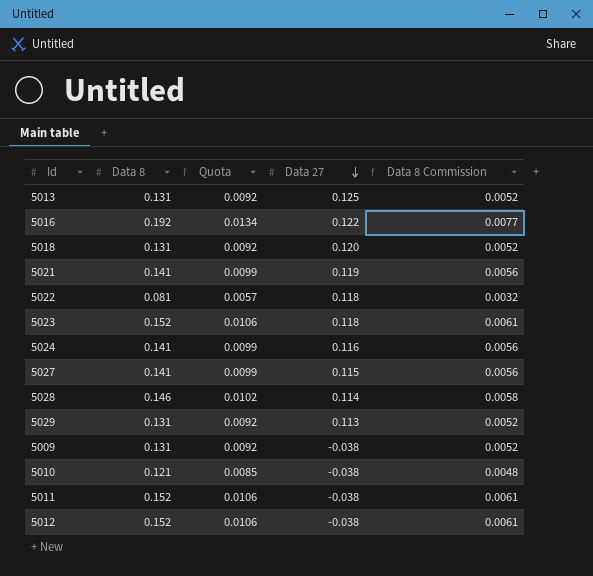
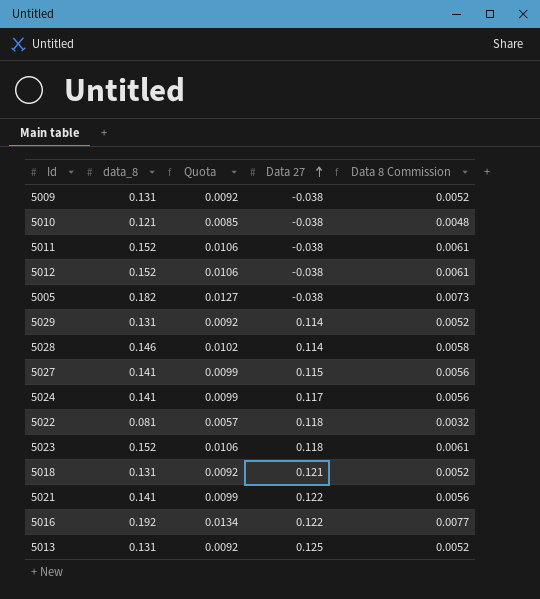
row order: Data 27 descending -> Data 27 ascending
column name: Data 8 -> data_8
row 5005: none -> 0.182 | 0.0127 | -0.038 | 0.0073
5029 | Data 27: 0.113 -> 0.114
5024 | Data 27: 0.116 -> 0.117
5018 | Data 27: 0.120 -> 0.121
5021 | Data 27: 0.119 -> 0.122

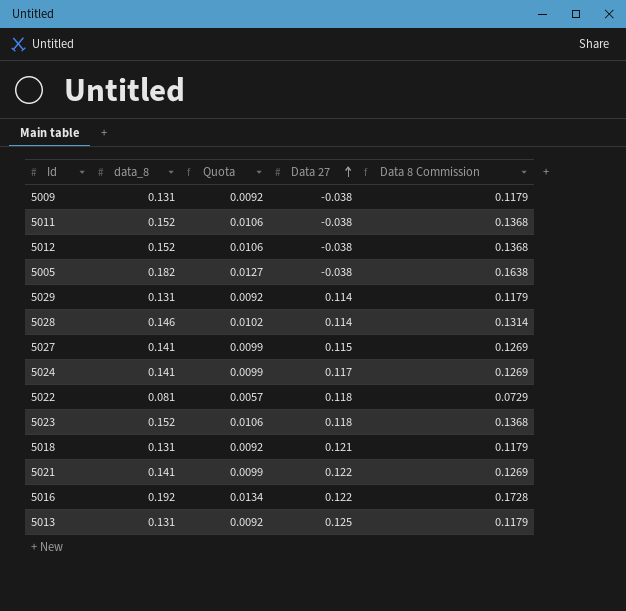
column Data 8 Commission | formula: [data_8] * 0.04 -> [data_8] * 0.9
row 5010: 0.121 | 0.0085 | -0.038 | 0.0048 -> none

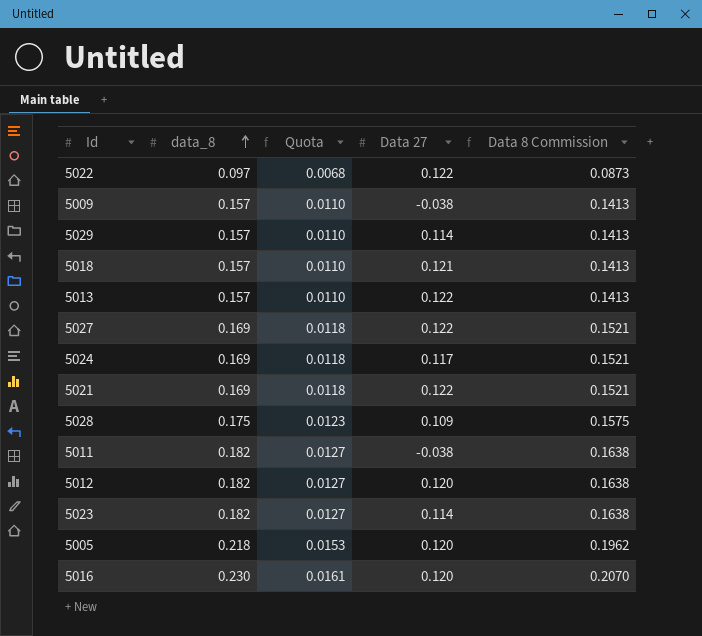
row order: Data 27 ascending -> data_8 ascending
5022 | data_8: 0.081 -> 0.097
5022 | Quota: 0.0057 -> 0.0068
5022 | Data 27: 0.118 -> 0.122
5022 | Data 8 Commission: 0.0729 -> 0.0873
5009 | data_8: 0.131 -> 0.157
5009 | Quota: 0.0092 -> 0.0110
5009 | Data 8 Commission: 0.1179 -> 0.1413
5029 | data_8: 0.131 -> 0.157
5029 | Quota: 0.0092 -> 0.0110
5029 | Data 8 Commission: 0.1179 -> 0.1413
5018 | data_8: 0.131 -> 0.157
5018 | Quota: 0.0092 -> 0.0110
5018 | Data 8 Commission: 0.1179 -> 0.1413
5013 | data_8: 0.131 -> 0.157
5013 | Quota: 0.0092 -> 0.0110
5013 | Data 27: 0.125 -> 0.122
5013 | Data 8 Commission: 0.1179 -> 0.1413
5027 | data_8: 0.141 -> 0.169
5027 | Quota: 0.0099 -> 0.0118
5027 | Data 27: 0.115 -> 0.122
5027 | Data 8 Commission: 0.1269 -> 0.1521
5024 | data_8: 0.141 -> 0.169
5024 | Quota: 0.0099 -> 0.0118
5024 | Data 8 Commission: 0.1269 -> 0.1521
5021 | data_8: 0.141 -> 0.169
5021 | Quota: 0.0099 -> 0.0118
5021 | Data 8 Commission: 0.1269 -> 0.1521
5028 | data_8: 0.146 -> 0.175
5028 | Quota: 0.0102 -> 0.0123
5028 | Data 27: 0.114 -> 0.109
5028 | Data 8 Commission: 0.1314 -> 0.1575
5011 | data_8: 0.152 -> 0.182
5011 | Quota: 0.0106 -> 0.0127
5011 | Data 8 Commission: 0.1368 -> 0.1638
5012 | data_8: 0.152 -> 0.182
5012 | Quota: 0.0106 -> 0.0127
5012 | Data 27: -0.038 -> 0.120
5012 | Data 8 Commission: 0.1368 -> 0.1638
5023 | data_8: 0.152 -> 0.182
5023 | Quota: 0.0106 -> 0.0127
5023 | Data 27: 0.118 -> 0.114
5023 | Data 8 Commission: 0.1368 -> 0.1638
5005 | data_8: 0.182 -> 0.218
5005 | Quota: 0.0127 -> 0.0153
5005 | Data 27: -0.038 -> 0.120
5005 | Data 8 Commission: 0.1638 -> 0.1962
5016 | data_8: 0.192 -> 0.230
5016 | Quota: 0.0134 -> 0.0161
5016 | Data 27: 0.122 -> 0.120
5016 | Data 8 Commission: 0.1728 -> 0.2070

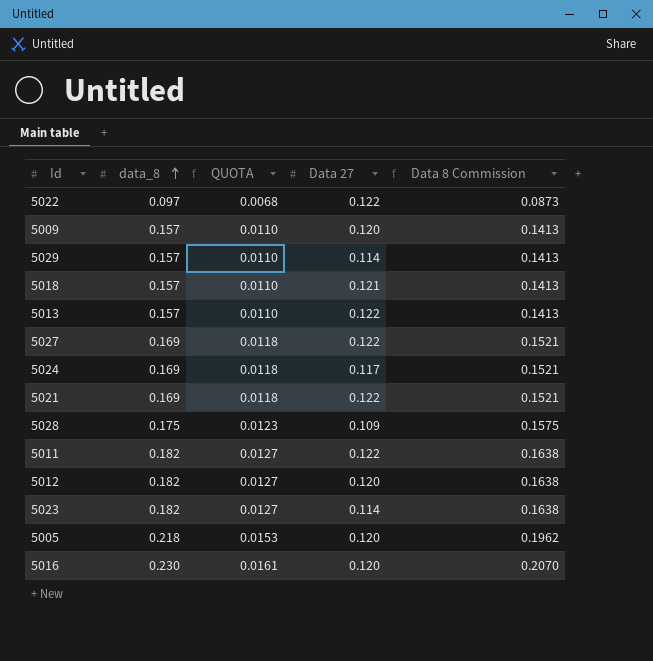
column name: Quota -> QUOTA
5009 | Data 27: -0.038 -> 0.120
5011 | Data 27: -0.038 -> 0.122

